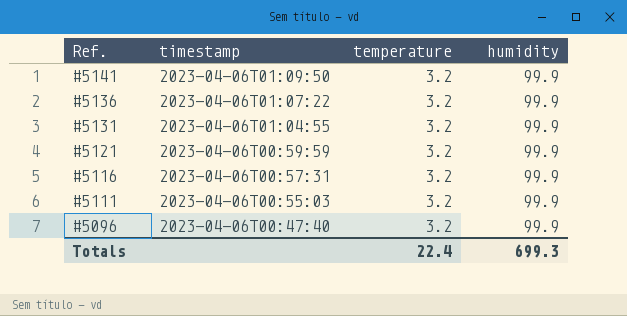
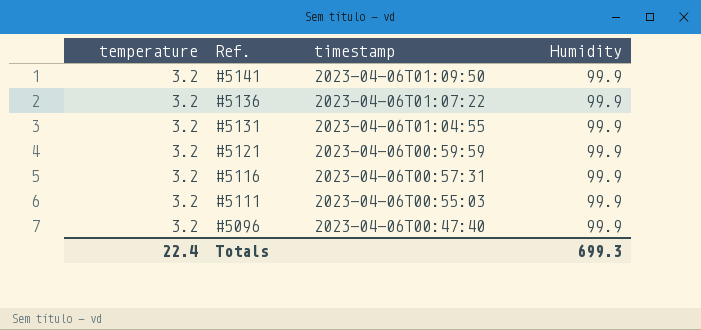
column temperature | position: 3 -> 1
column name: humidity -> Humidity

